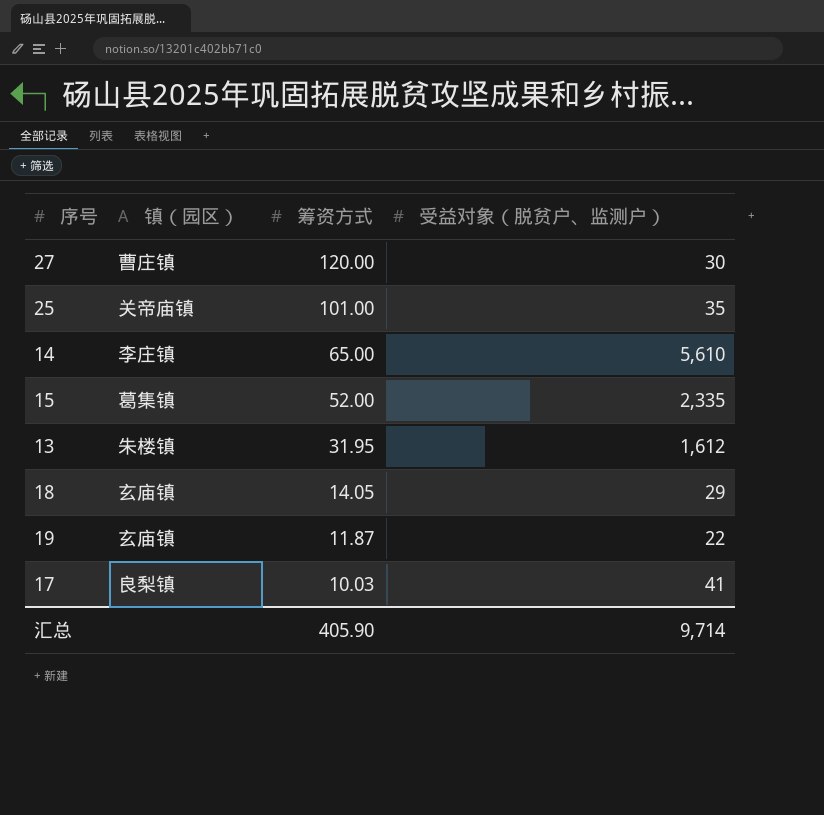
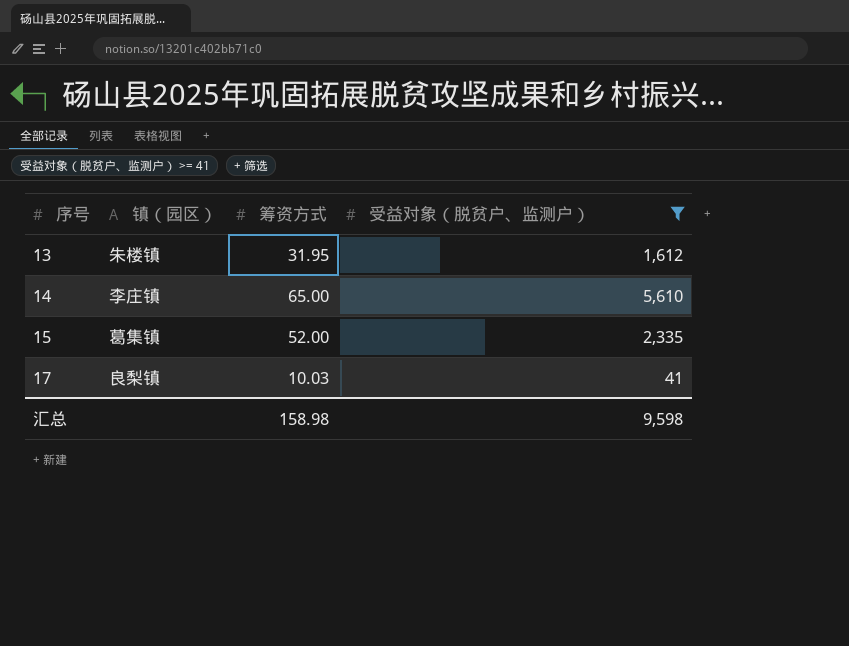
filter: none -> 受益对象（脱贫户、监测户） >= 41
row order: 筹资方式 descending -> 序号 ascending
汇总 | 筹资方式: 405.90 -> 158.98
汇总 | 受益对象（脱贫户、监测户）: 9,714 -> 9,598

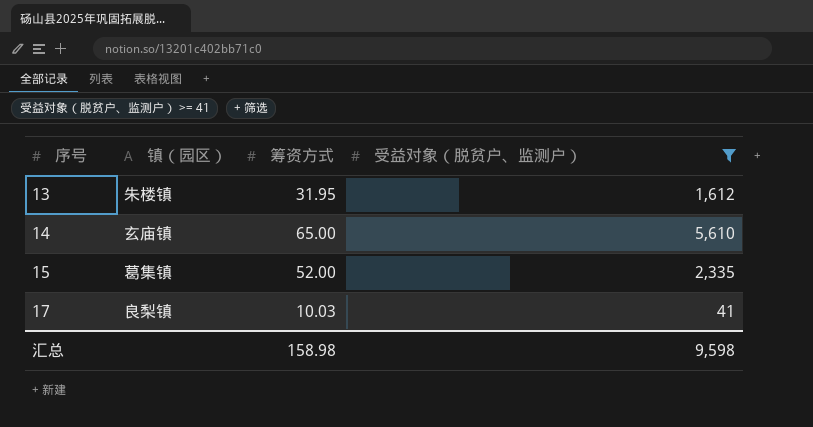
14 | 镇（园区）: 李庄镇 -> 玄庙镇

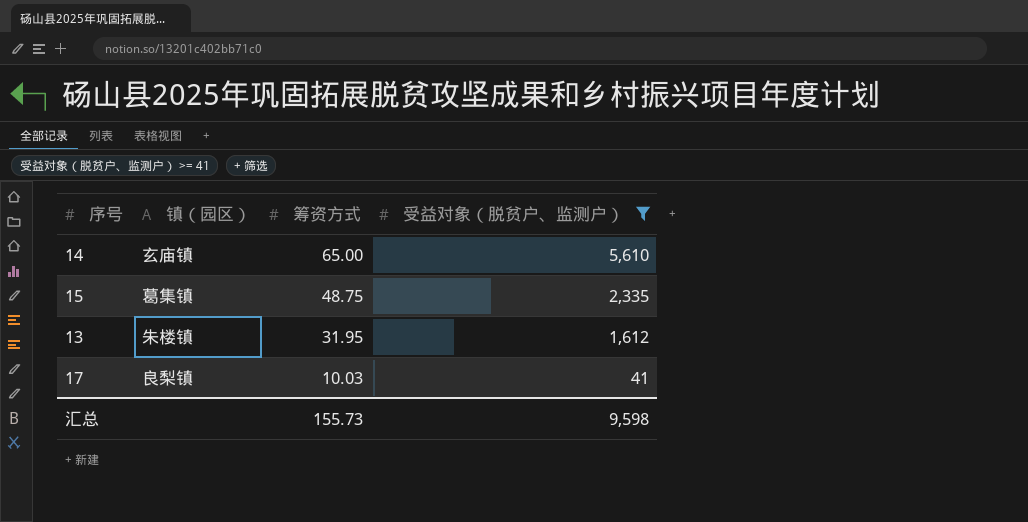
row order: 序号 ascending -> 筹资方式 descending
15 | 筹资方式: 52.00 -> 48.75
汇总 | 筹资方式: 158.98 -> 155.73

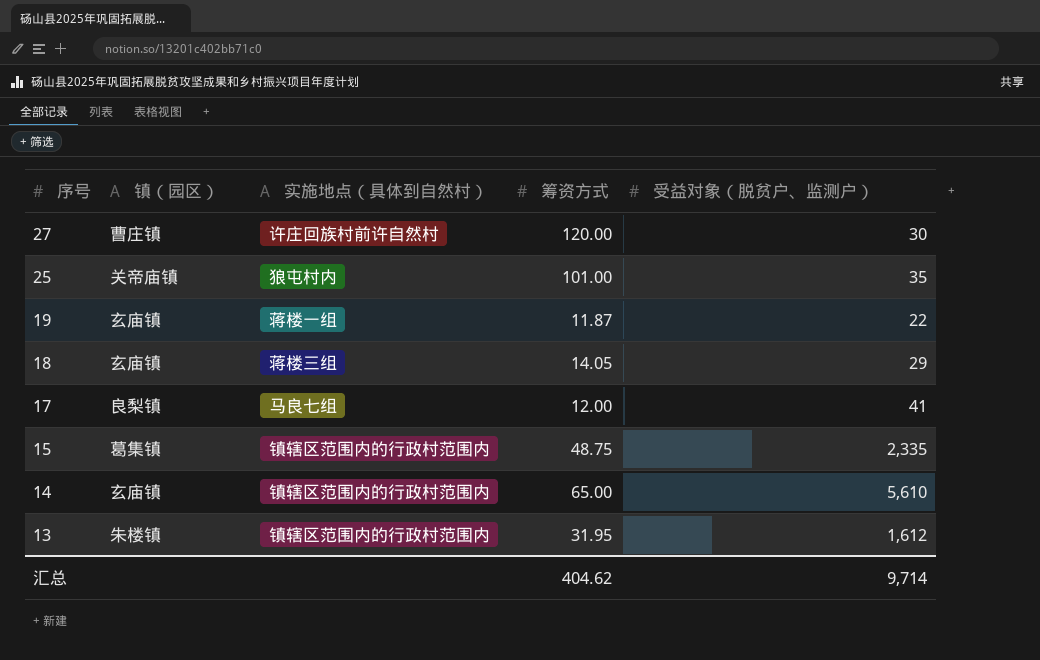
filter: 受益对象（脱贫户、监测户） >= 41 -> none
row order: 筹资方式 descending -> 序号 descending
column 实施地点（具体到自然村） | position: none -> 3
17 | 筹资方式: 10.03 -> 12.00
汇总 | 筹资方式: 155.73 -> 404.62
汇总 | 受益对象（脱贫户、监测户）: 9,598 -> 9,714

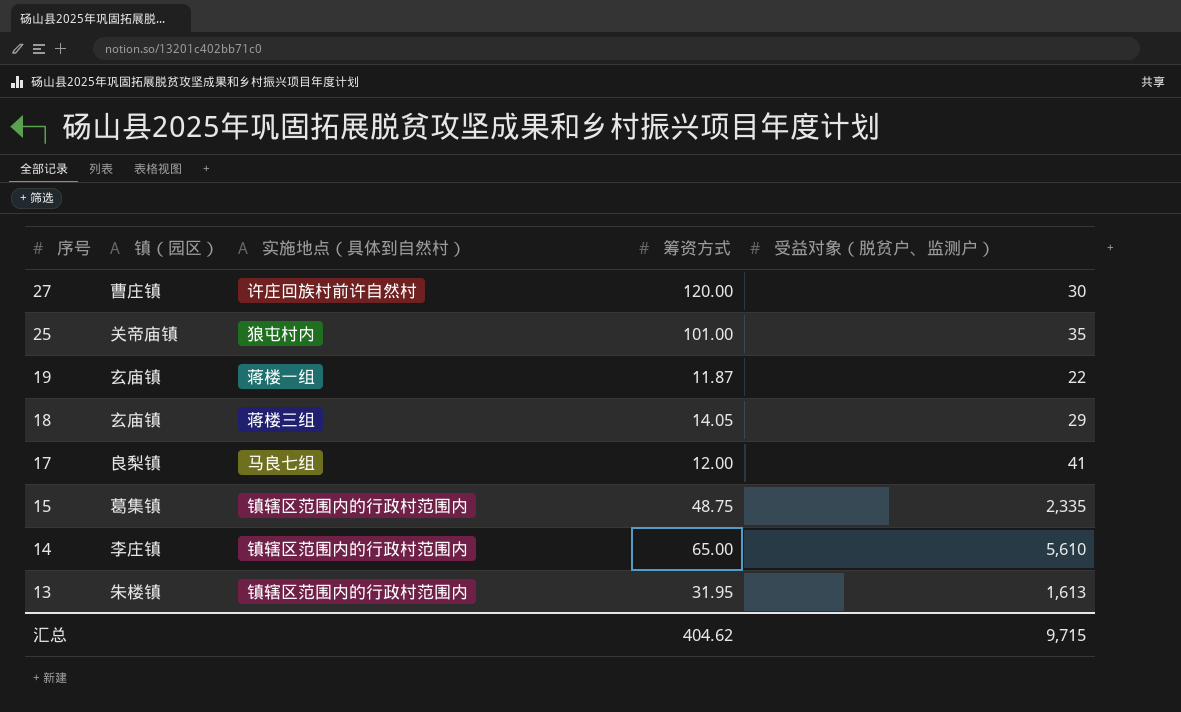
14 | 镇（园区）: 玄庙镇 -> 李庄镇
13 | 受益对象（脱贫户、监测户）: 1,612 -> 1,613
汇总 | 受益对象（脱贫户、监测户）: 9,714 -> 9,715

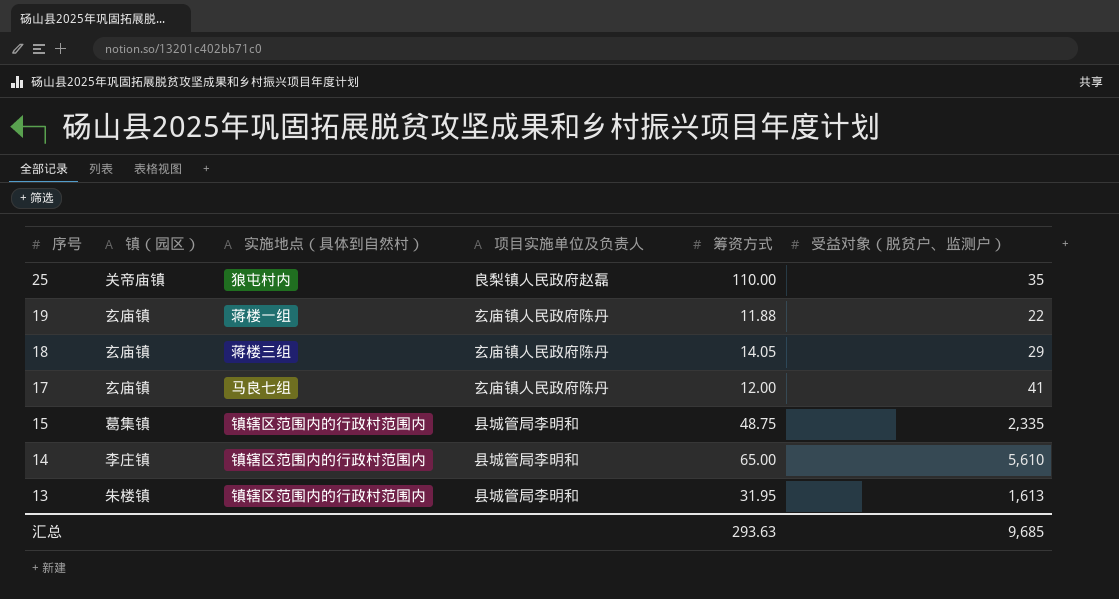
column 项目实施单位及负责人 | position: none -> 4
row 27: 曹庄镇 | 许庄回族村前许自然村 | 120.00 | 30 -> none
25 | 筹资方式: 101.00 -> 110.00
19 | 筹资方式: 11.87 -> 11.88
17 | 镇（园区）: 良梨镇 -> 玄庙镇
汇总 | 筹资方式: 404.62 -> 293.63
汇总 | 受益对象（脱贫户、监测户）: 9,715 -> 9,685

